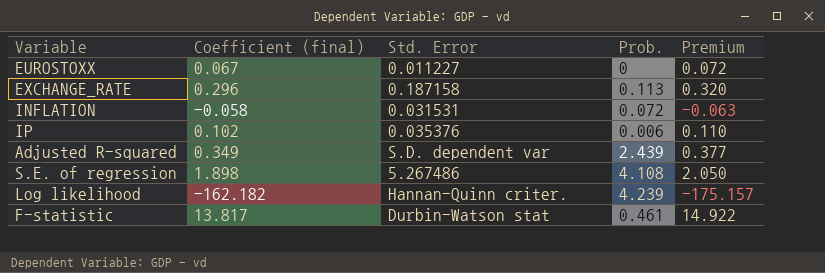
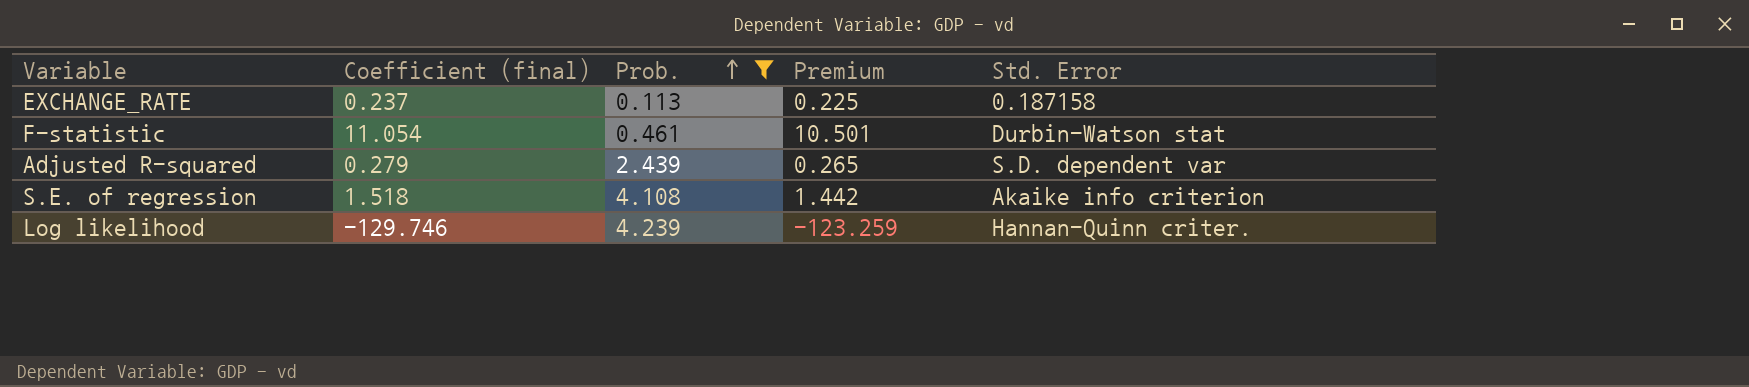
filter: none -> Prob. >= 0.113
row order: none -> Prob. ascending
column Premium | formula: [Coefficient (final)] * 1.08 -> [Coefficient (final)] * 0.95
column Std. Error | position: 3 -> 5
EXCHANGE_RATE | Coefficient (final): 0.296 -> 0.237
F-statistic | Coefficient (final): 13.817 -> 11.054
Adjusted R-squared | Coefficient (final): 0.349 -> 0.279
S.E. of regression | Coefficient (final): 1.898 -> 1.518
S.E. of regression | Std. Error: 5.267486 -> Akaike info criterion
Log likelihood | Coefficient (final): -162.182 -> -129.746

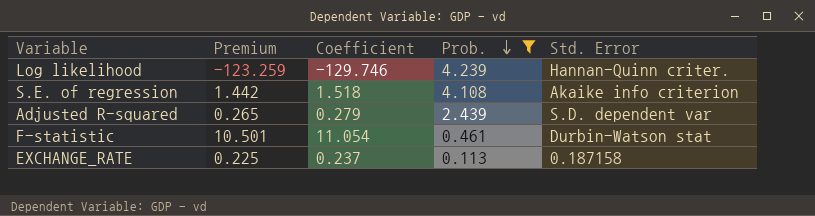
row order: Prob. ascending -> Prob. descending
column Premium | position: 4 -> 2
column name: Coefficient (final) -> Coefficient

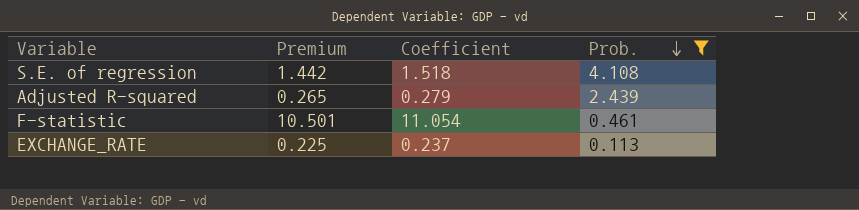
column Std. Error | position: 5 -> none
row Log likelihood: -123.259 | -129.746 | 4.239 | Hannan-Quinn criter. -> none

